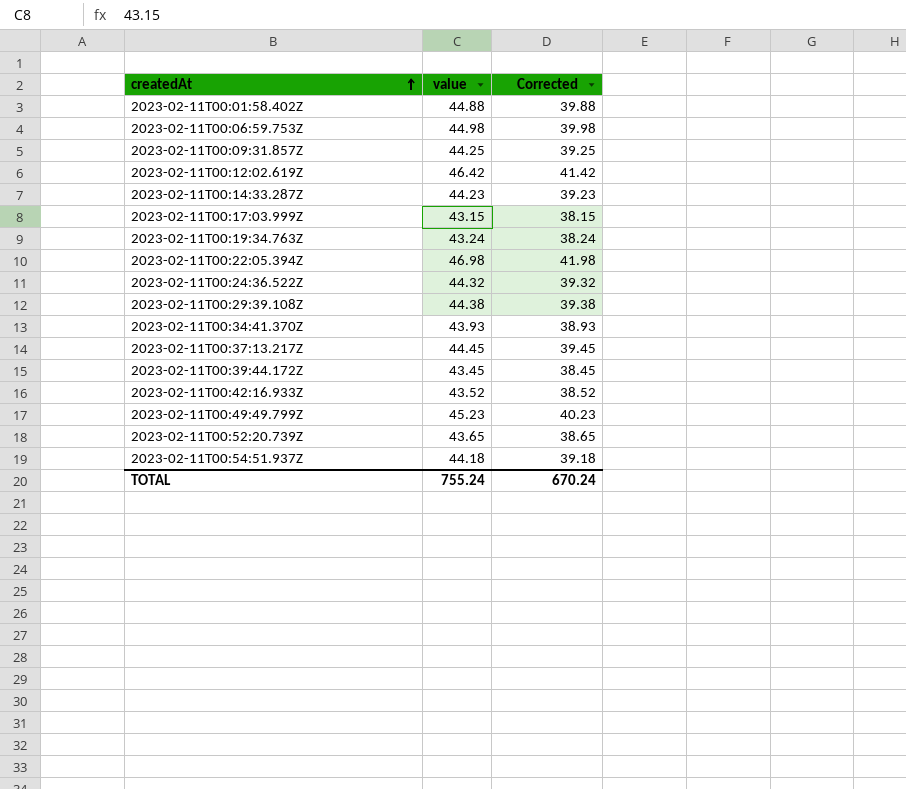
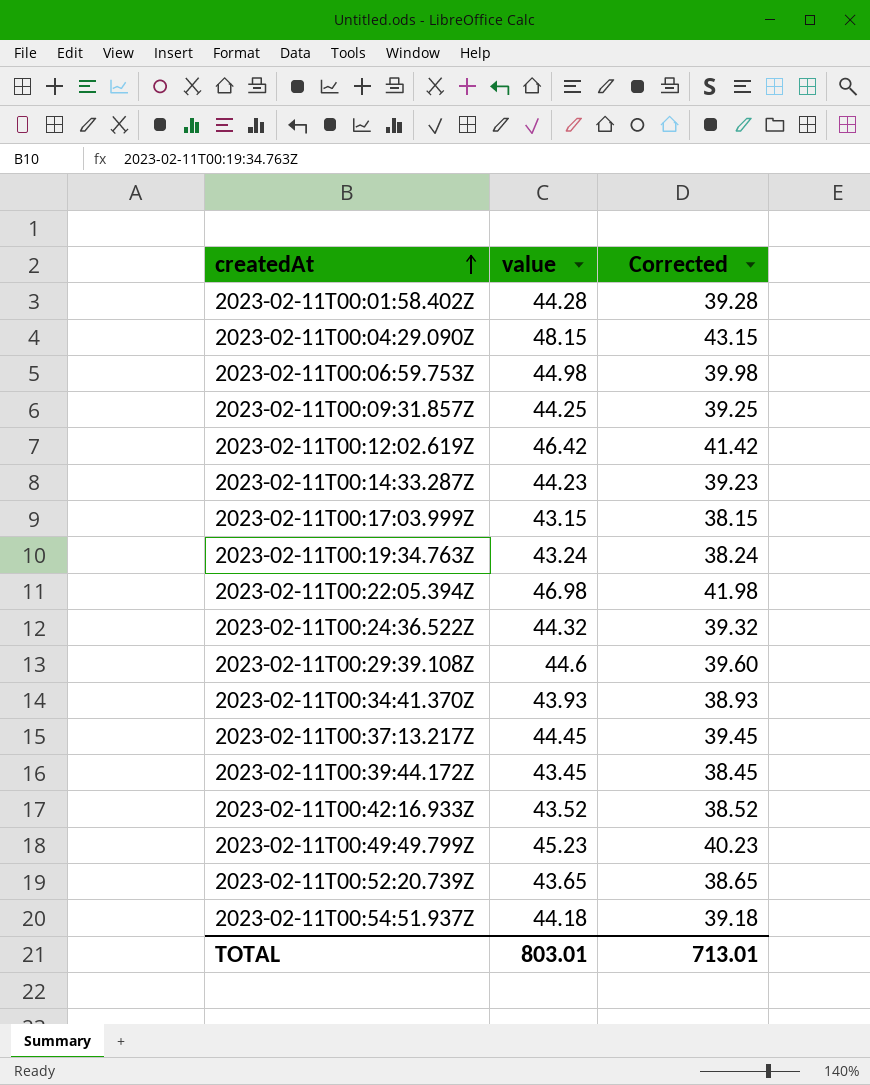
2023-02-11T00:01:58.402Z | value: 44.88 -> 44.28
2023-02-11T00:01:58.402Z | Corrected: 39.88 -> 39.28
row 2023-02-11T00:04:29.090Z: none -> 48.15 | 43.15
2023-02-11T00:29:39.108Z | value: 44.38 -> 44.6
2023-02-11T00:29:39.108Z | Corrected: 39.38 -> 39.60
TOTAL | value: 755.24 -> 803.01
TOTAL | Corrected: 670.24 -> 713.01

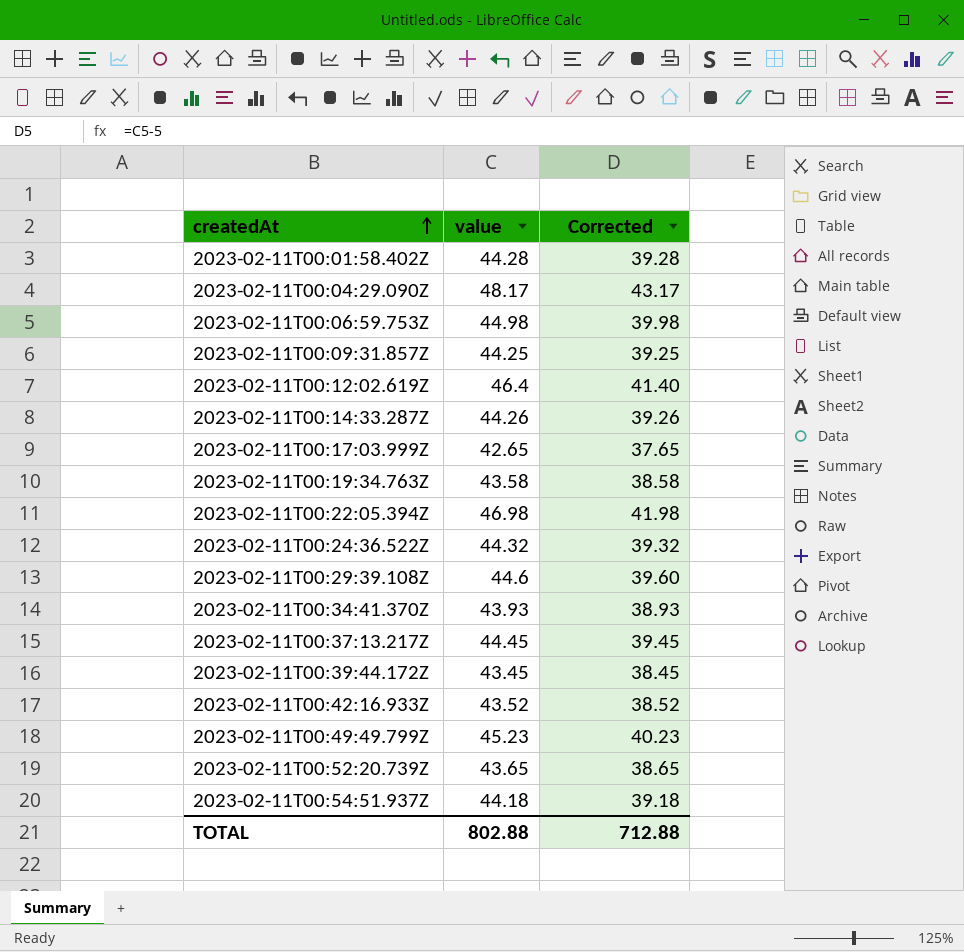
2023-02-11T00:04:29.090Z | value: 48.15 -> 48.17
2023-02-11T00:04:29.090Z | Corrected: 43.15 -> 43.17
2023-02-11T00:12:02.619Z | value: 46.42 -> 46.4
2023-02-11T00:12:02.619Z | Corrected: 41.42 -> 41.40
2023-02-11T00:14:33.287Z | value: 44.23 -> 44.26
2023-02-11T00:14:33.287Z | Corrected: 39.23 -> 39.26
2023-02-11T00:17:03.999Z | value: 43.15 -> 42.65
2023-02-11T00:17:03.999Z | Corrected: 38.15 -> 37.65
2023-02-11T00:19:34.763Z | value: 43.24 -> 43.58
2023-02-11T00:19:34.763Z | Corrected: 38.24 -> 38.58
TOTAL | value: 803.01 -> 802.88
TOTAL | Corrected: 713.01 -> 712.88

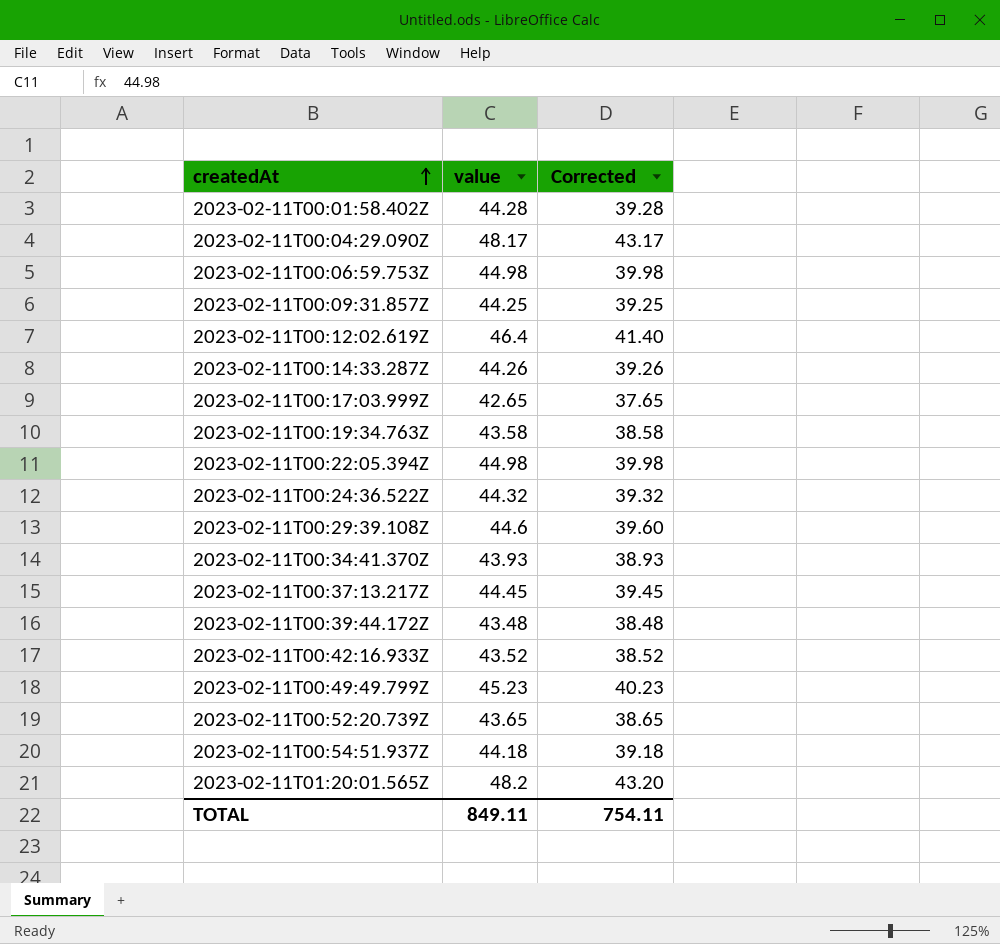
2023-02-11T00:22:05.394Z | value: 46.98 -> 44.98
2023-02-11T00:22:05.394Z | Corrected: 41.98 -> 39.98
2023-02-11T00:39:44.172Z | value: 43.45 -> 43.48
2023-02-11T00:39:44.172Z | Corrected: 38.45 -> 38.48
row 2023-02-11T01:20:01.565Z: none -> 48.2 | 43.20
TOTAL | value: 802.88 -> 849.11
TOTAL | Corrected: 712.88 -> 754.11

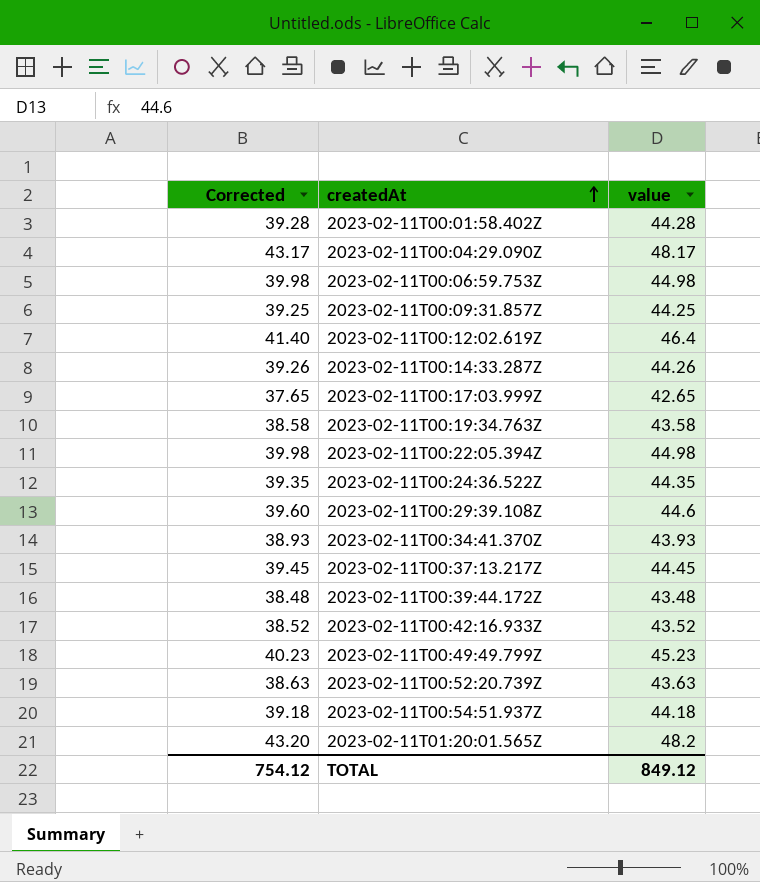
column Corrected | position: 3 -> 1
2023-02-11T00:24:36.522Z | Corrected: 39.32 -> 39.35
2023-02-11T00:24:36.522Z | value: 44.32 -> 44.35
2023-02-11T00:52:20.739Z | Corrected: 38.65 -> 38.63
2023-02-11T00:52:20.739Z | value: 43.65 -> 43.63
TOTAL | Corrected: 754.11 -> 754.12
TOTAL | value: 849.11 -> 849.12

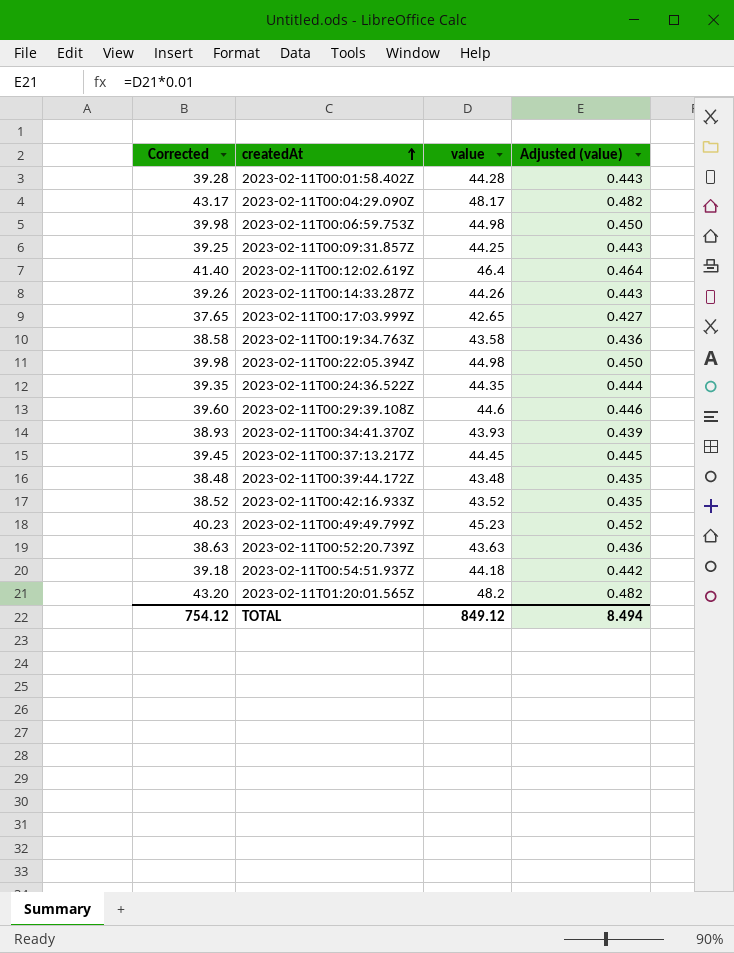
column Adjusted (value) | formula: none -> [value] * 0.01

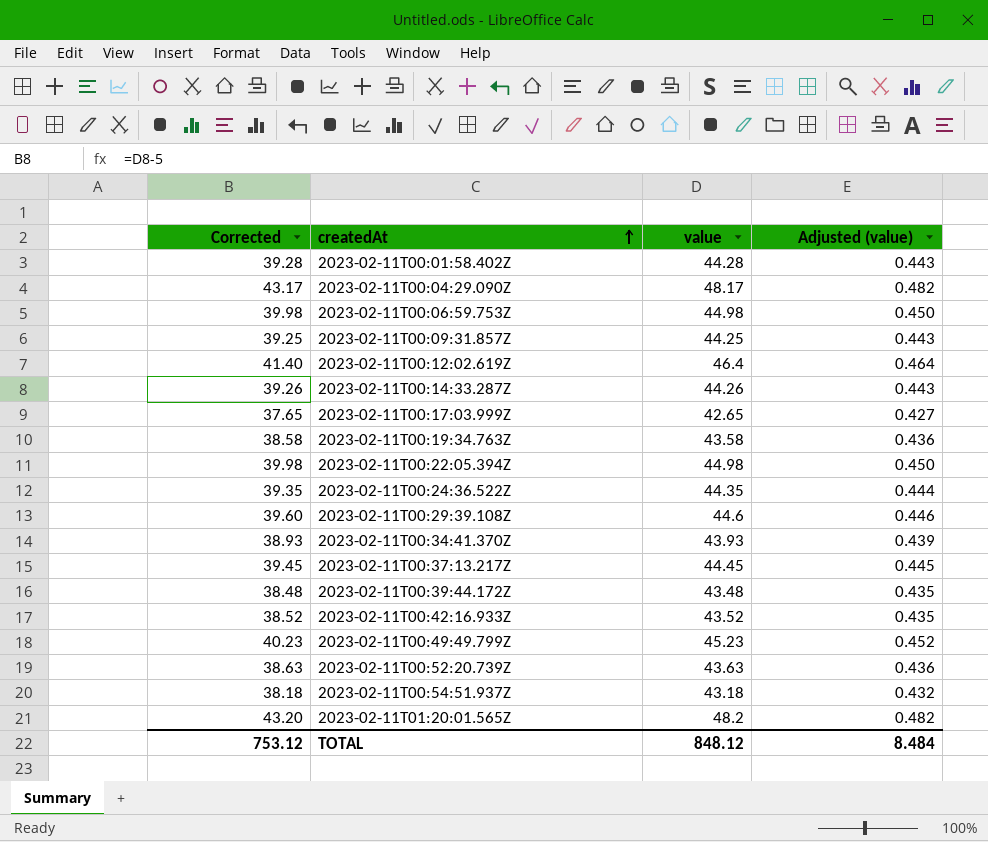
2023-02-11T00:54:51.937Z | Corrected: 39.18 -> 38.18
2023-02-11T00:54:51.937Z | value: 44.18 -> 43.18
2023-02-11T00:54:51.937Z | Adjusted (value): 0.442 -> 0.432
TOTAL | Corrected: 754.12 -> 753.12
TOTAL | value: 849.12 -> 848.12
TOTAL | Adjusted (value): 8.494 -> 8.484

